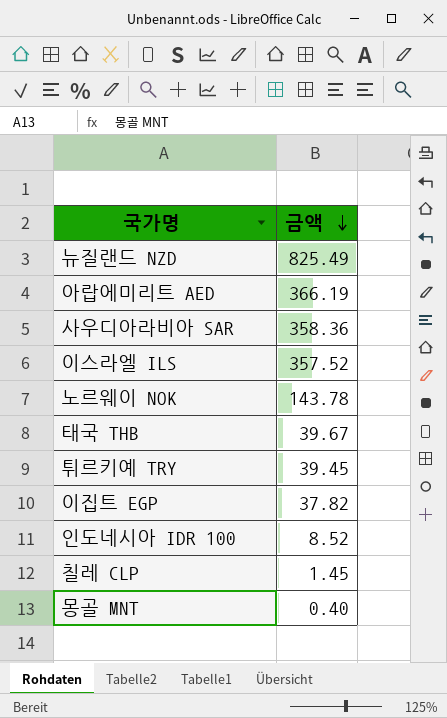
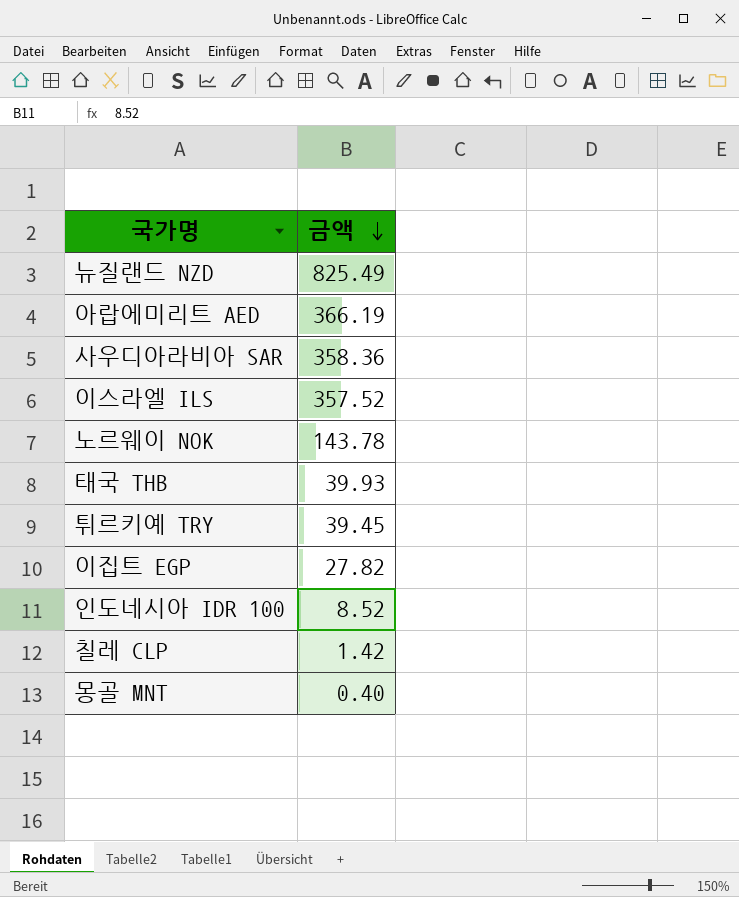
태국 THB | 금액: 39.67 -> 39.93
이집트 EGP | 금액: 37.82 -> 27.82
칠레 CLP | 금액: 1.45 -> 1.42

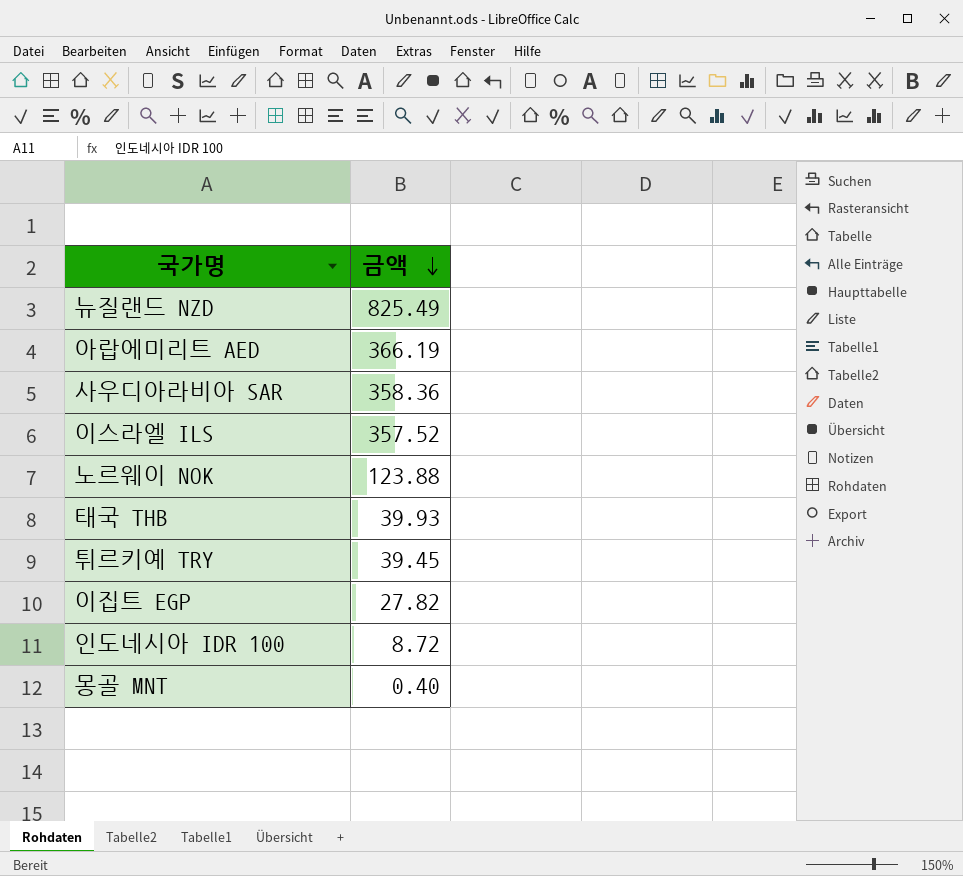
row 칠레 CLP: 1.42 -> none
노르웨이 NOK | 금액: 143.78 -> 123.88
인도네시아 IDR 100 | 금액: 8.52 -> 8.72

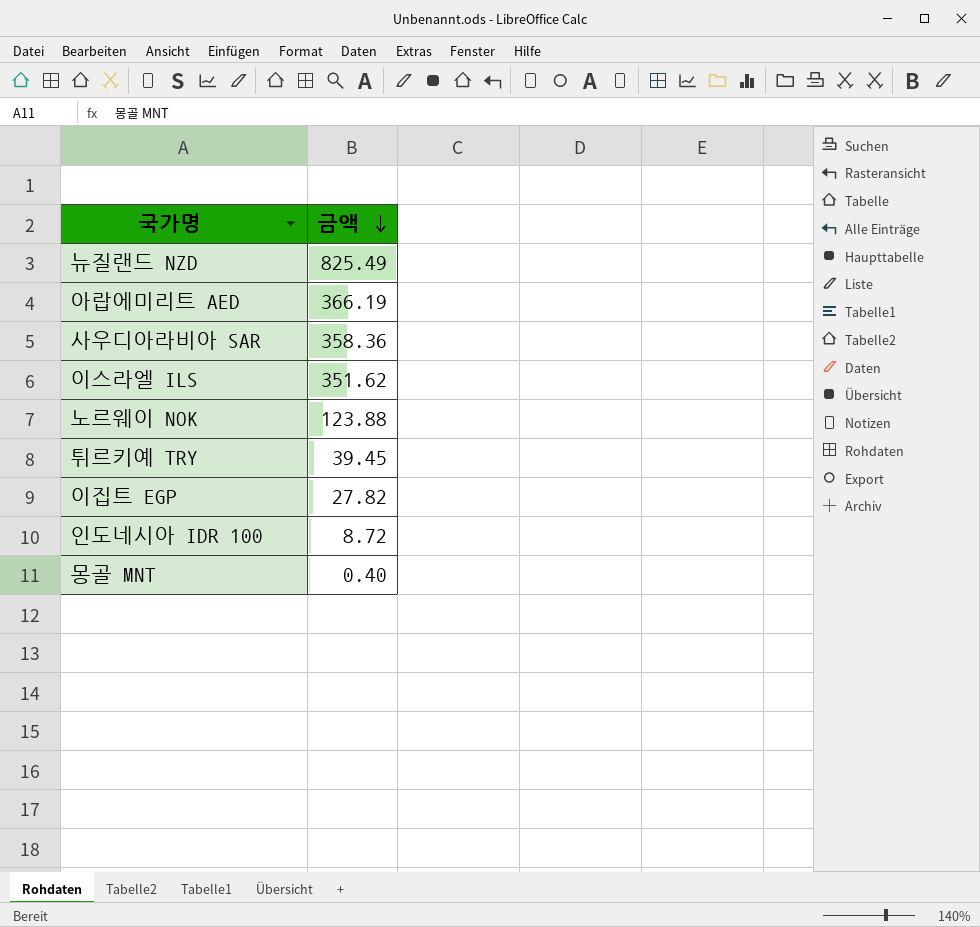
row 태국 THB: 39.93 -> none
이스라엘 ILS | 금액: 357.52 -> 351.62

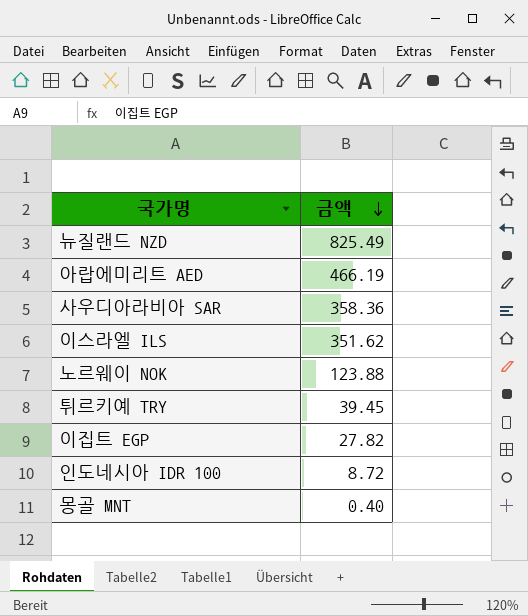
아랍에미리트 AED | 금액: 366.19 -> 466.19

